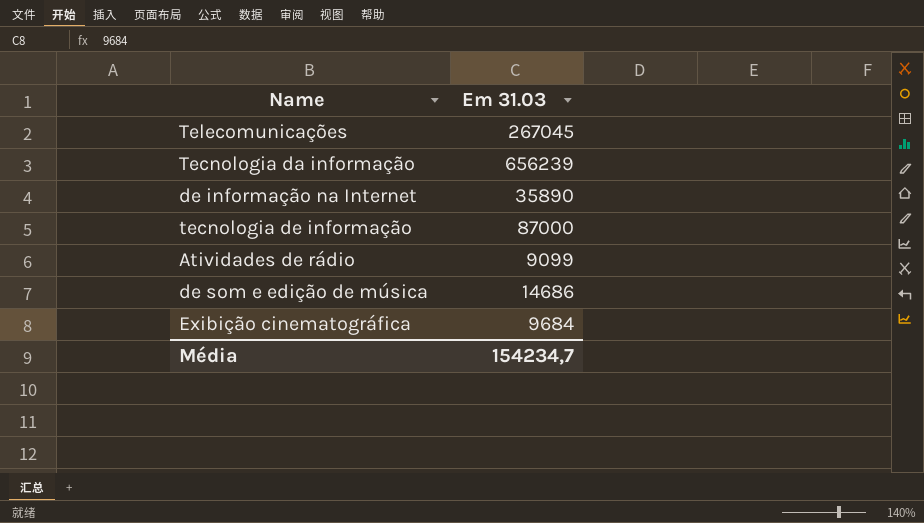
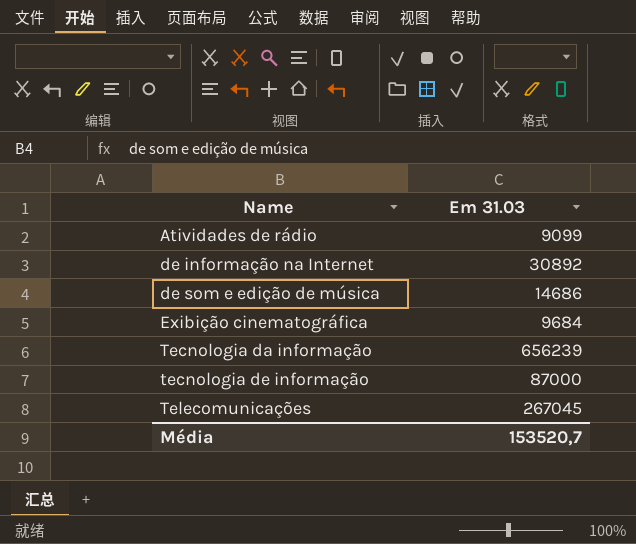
row order: none -> Name ascending
de informação na Internet | Em 31.03: 35890 -> 30892
Média | Em 31.03: 154234,7 -> 153520,7

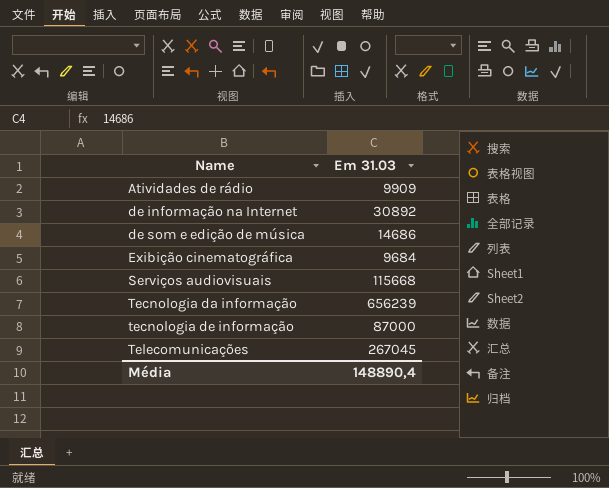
Atividades de rádio | Em 31.03: 9099 -> 9909
row Serviços audiovisuais: none -> 115668
Média | Em 31.03: 153520,7 -> 148890,4

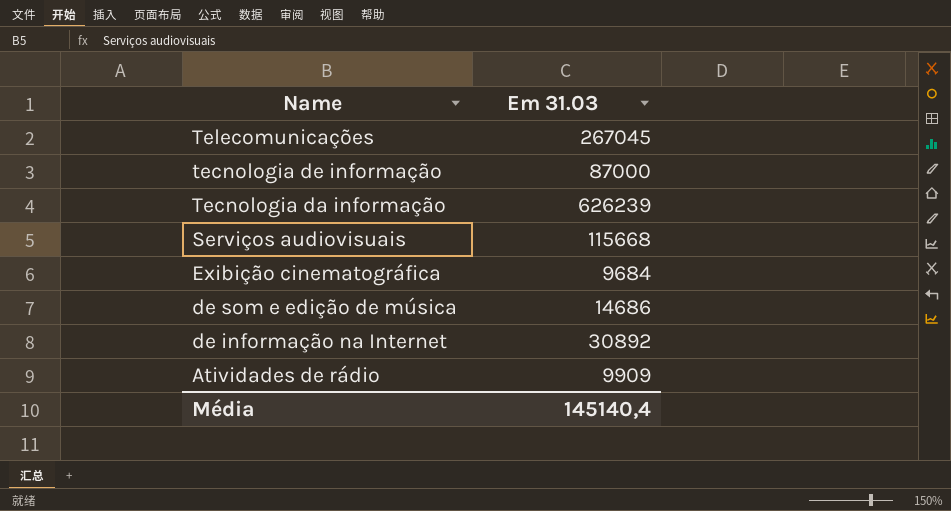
row order: Name ascending -> Name descending
Tecnologia da informação | Em 31.03: 656239 -> 626239
Média | Em 31.03: 148890,4 -> 145140,4

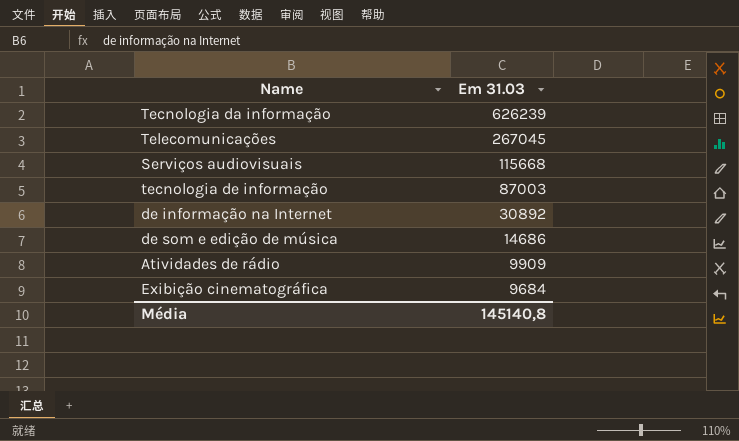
row order: Name descending -> Em 31.03 descending
tecnologia de informação | Em 31.03: 87000 -> 87003
Média | Em 31.03: 145140,4 -> 145140,8

